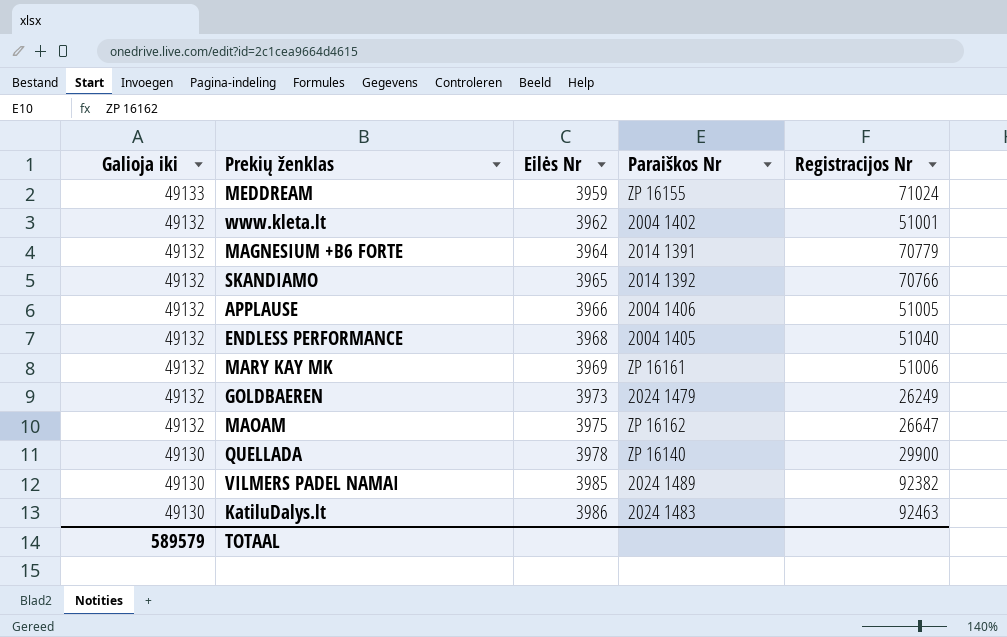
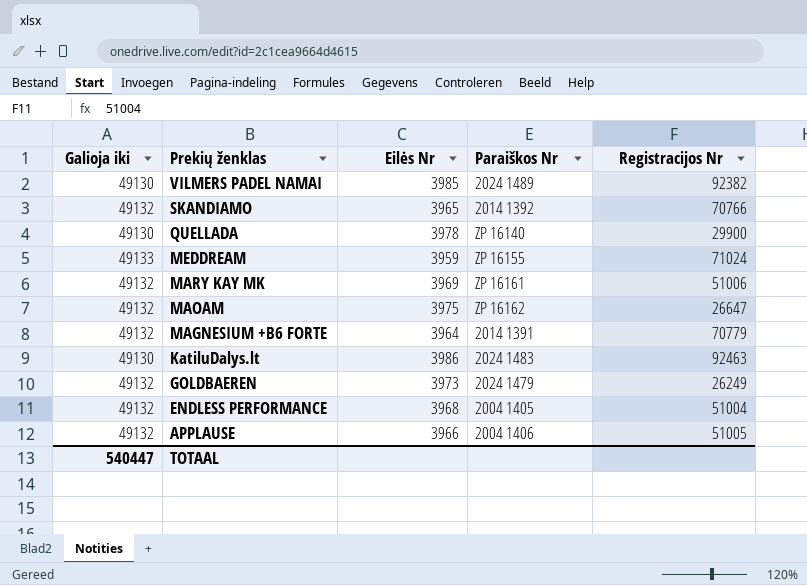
row order: Galioja iki descending -> Prekių ženklas descending
row www.kleta.lt: 49132 | 3962 | 2004 1402 | 51001 -> none
ENDLESS PERFORMANCE | Registracijos Nr: 51040 -> 51004
TOTAAL | Galioja iki: 589579 -> 540447

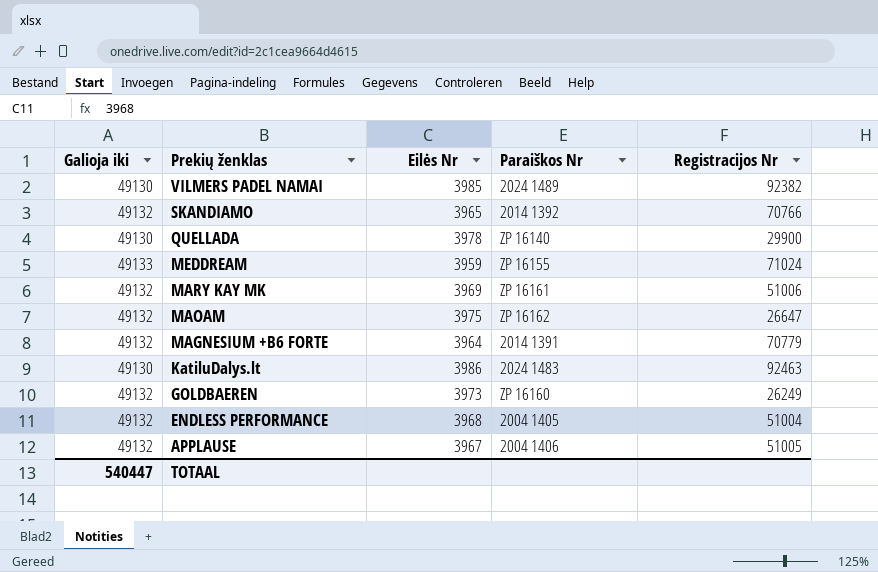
GOLDBAEREN | Paraiškos Nr: 2024 1479 -> ZP 16160
APPLAUSE | Eilės Nr: 3966 -> 3967

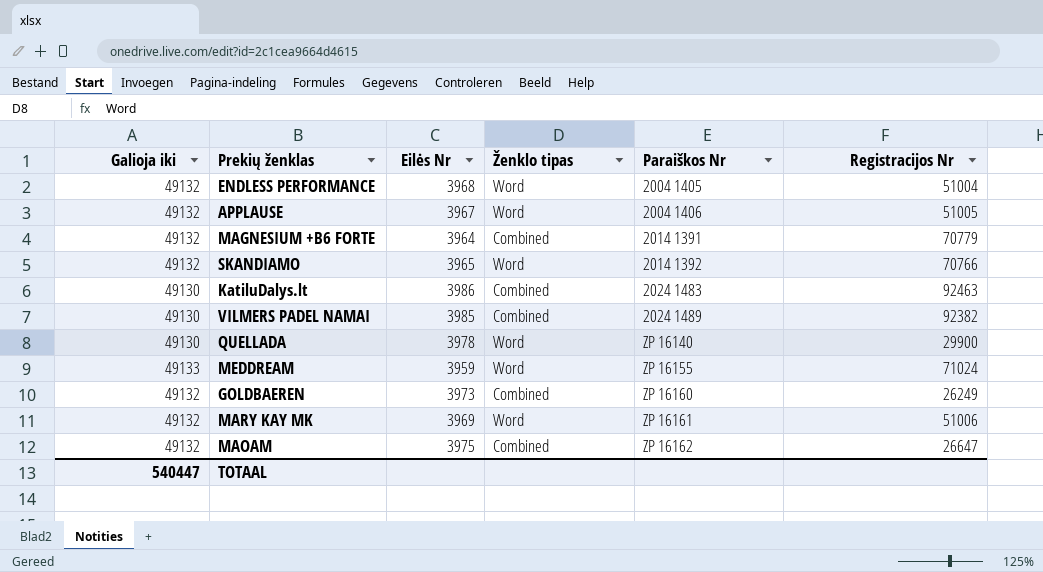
row order: Prekių ženklas descending -> Paraiškos Nr ascending
column Ženklo tipas | position: none -> 4

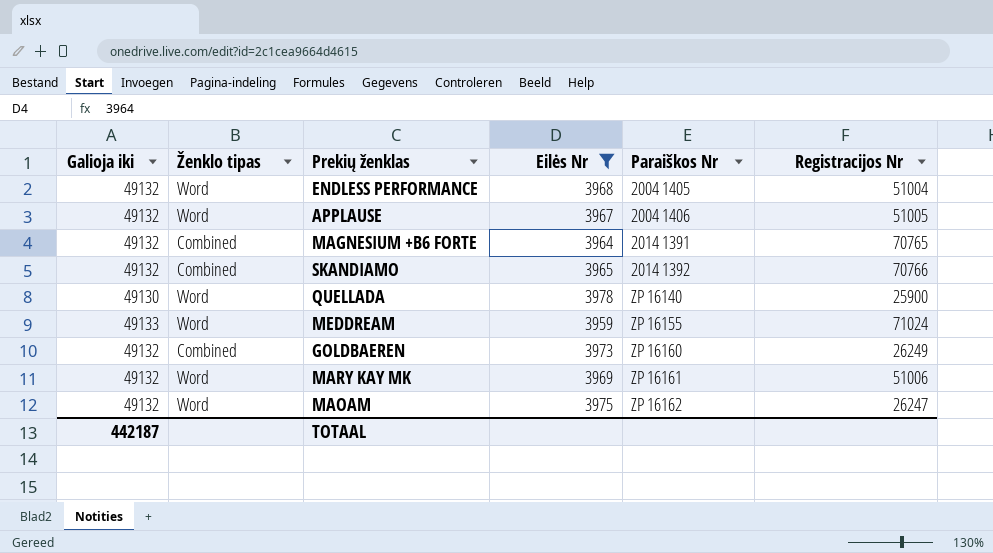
filter: none -> Eilės Nr <= 3978
column Ženklo tipas | position: 4 -> 2
MAGNESIUM +B6 FORTE | Registracijos Nr: 70779 -> 70765
SKANDIAMO | Ženklo tipas: Word -> Combined
QUELLADA | Registracijos Nr: 29900 -> 25900
MAOAM | Ženklo tipas: Combined -> Word
MAOAM | Registracijos Nr: 26647 -> 26247
TOTAAL | Galioja iki: 540447 -> 442187

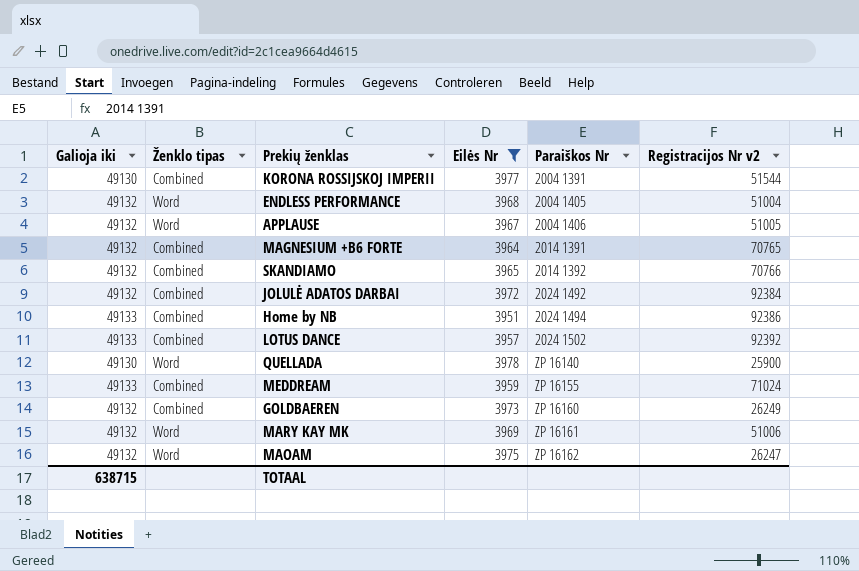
column name: Registracijos Nr -> Registracijos Nr v2
row KORONA ROSSIJSKOJ IMPERII: none -> 49130 | Combined | 3977 | 2004 1391 | 51544
row JOLULĖ ADATOS DARBAI: none -> 49132 | Combined | 3972 | 2024 1492 | 92384
row Home by NB: none -> 49133 | Combined | 3951 | 2024 1494 | 92386
row LOTUS DANCE: none -> 49133 | Combined | 3957 | 2024 1502 | 92392
MEDDREAM | Ženklo tipas: Word -> Combined
TOTAAL | Galioja iki: 442187 -> 638715

